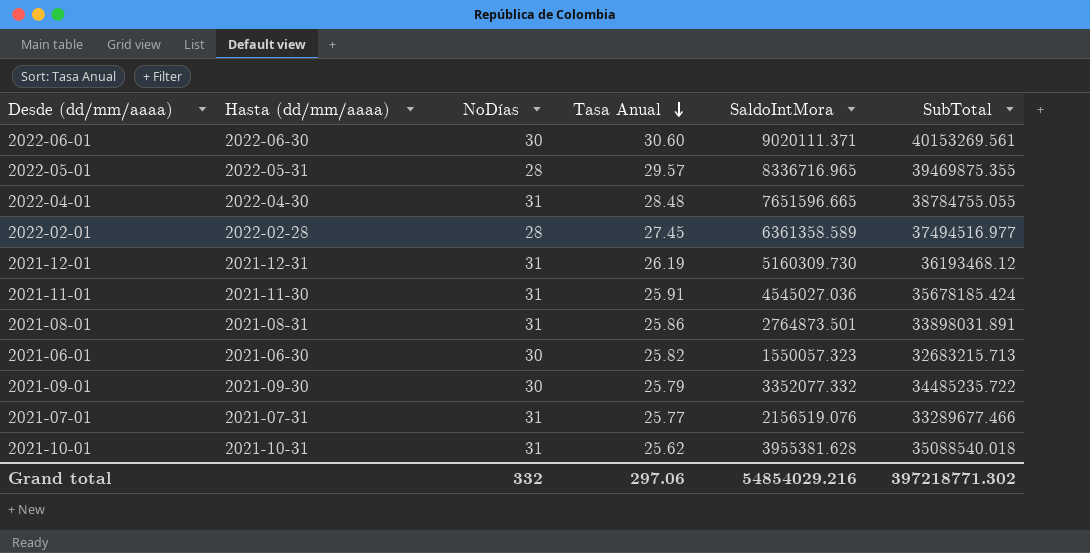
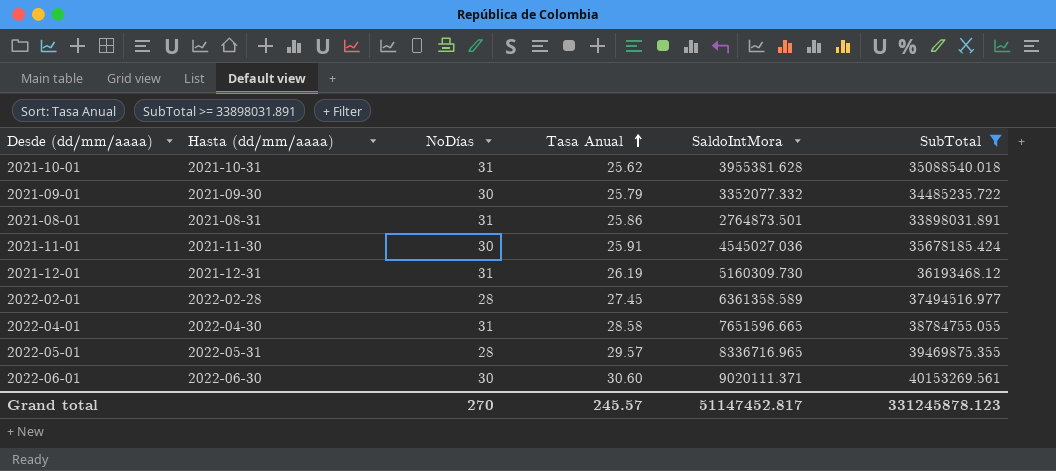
filter: none -> SubTotal >= 33898031.891
row order: Tasa Anual descending -> Tasa Anual ascending
2021-11-01 | NoDías: 31 -> 30
2022-04-01 | Tasa Anual: 28.48 -> 28.58
Grand total | NoDías: 332 -> 270
Grand total | Tasa Anual: 297.06 -> 245.57
Grand total | SaldoIntMora: 54854029.216 -> 51147452.817
Grand total | SubTotal: 397218771.302 -> 331245878.123

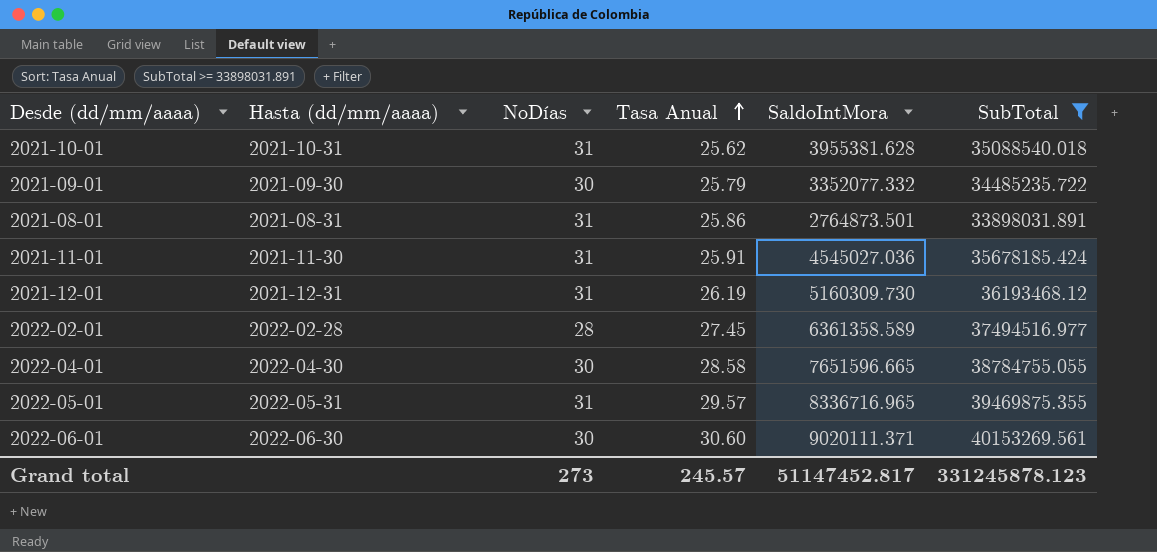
2021-11-01 | NoDías: 30 -> 31
2022-04-01 | NoDías: 31 -> 30
2022-05-01 | NoDías: 28 -> 31
Grand total | NoDías: 270 -> 273

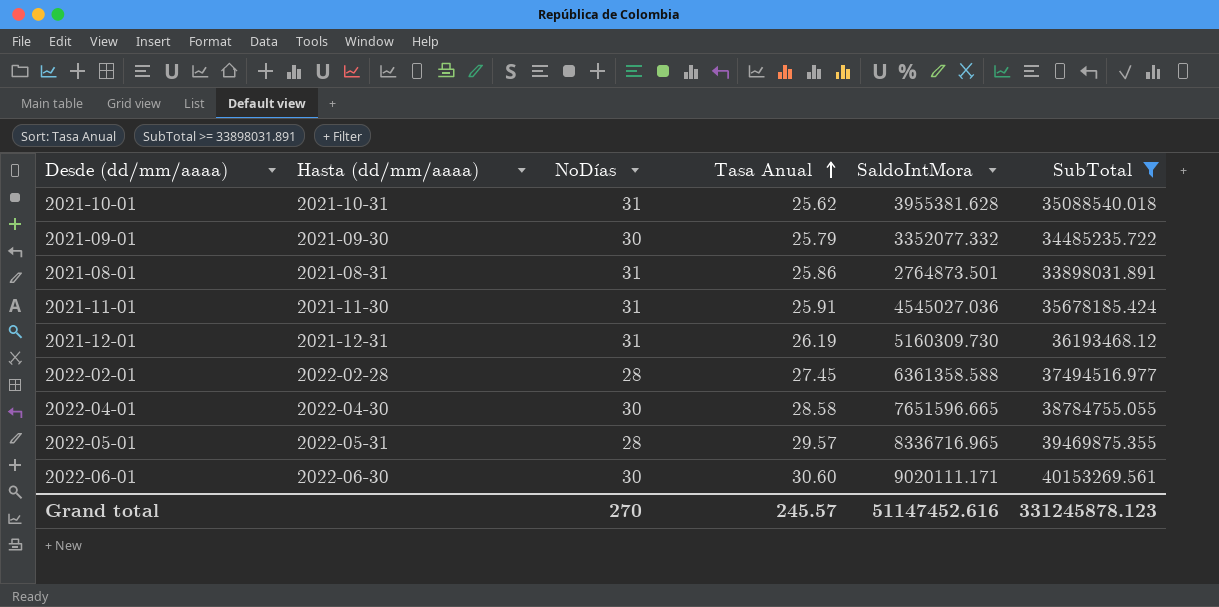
2022-02-01 | SaldoIntMora: 6361358.589 -> 6361358.588
2022-05-01 | NoDías: 31 -> 28
2022-06-01 | SaldoIntMora: 9020111.371 -> 9020111.171
Grand total | NoDías: 273 -> 270
Grand total | SaldoIntMora: 51147452.817 -> 51147452.616

